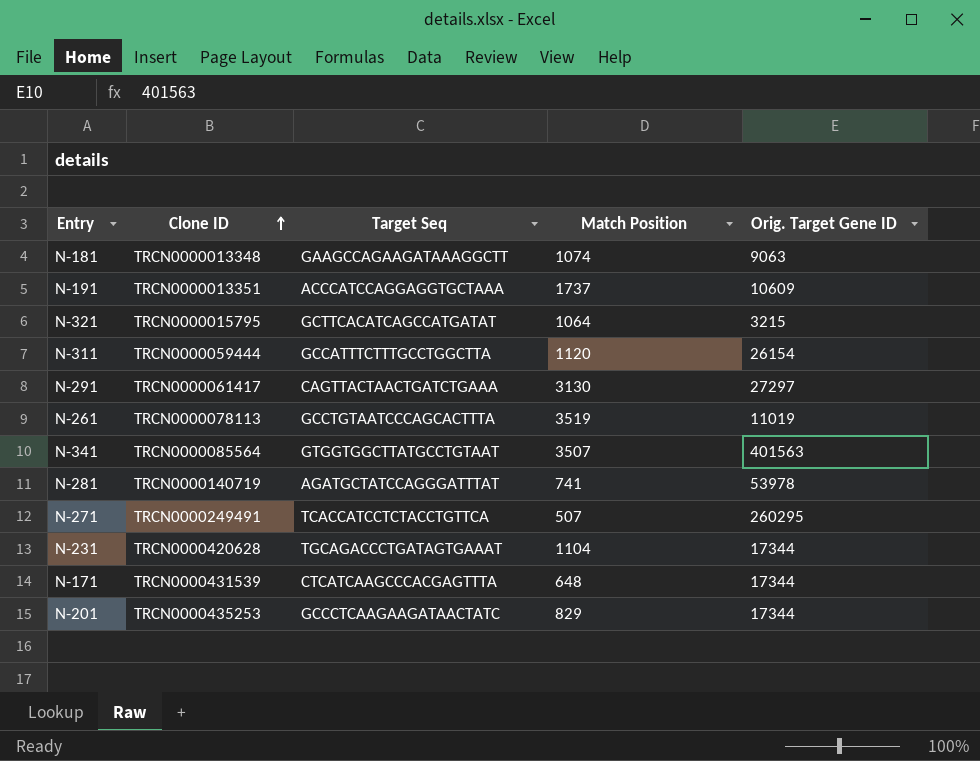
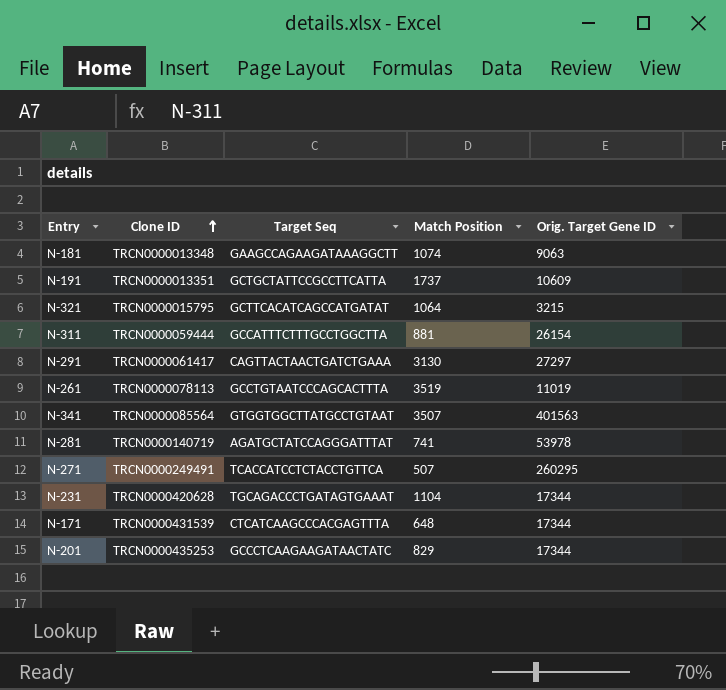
N-191 | Target Seq: ACCCATCCAGGAGGTGCTAAA -> GCTGCTATTCCGCCTTCATTA
N-311 | Match Position: 1120 -> 881

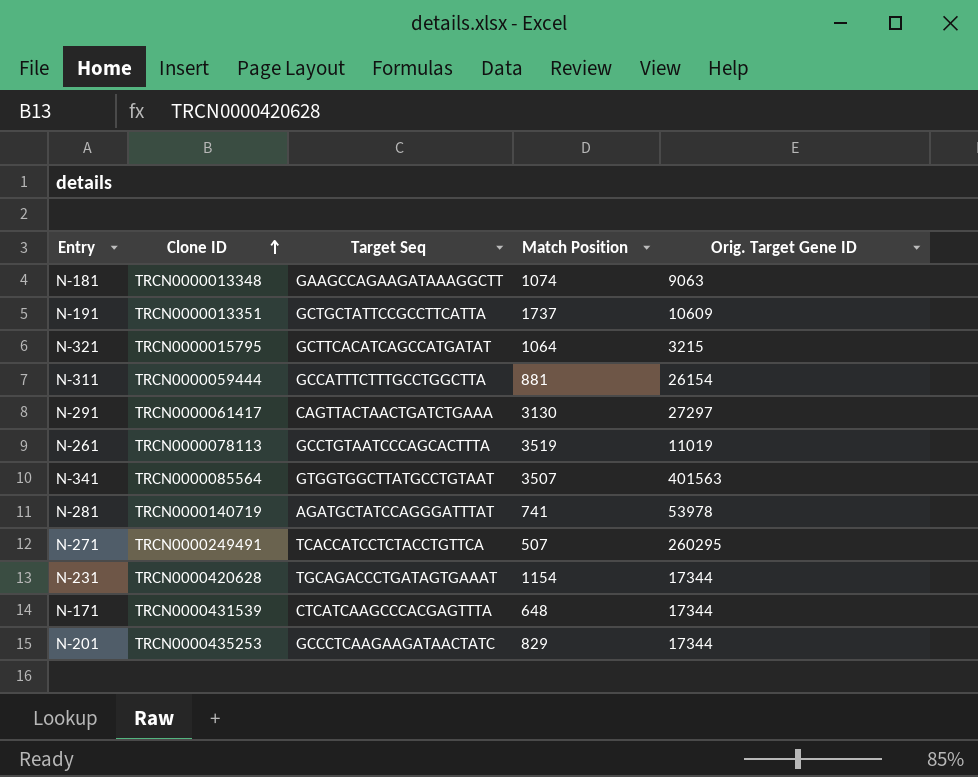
N-231 | Match Position: 1104 -> 1154

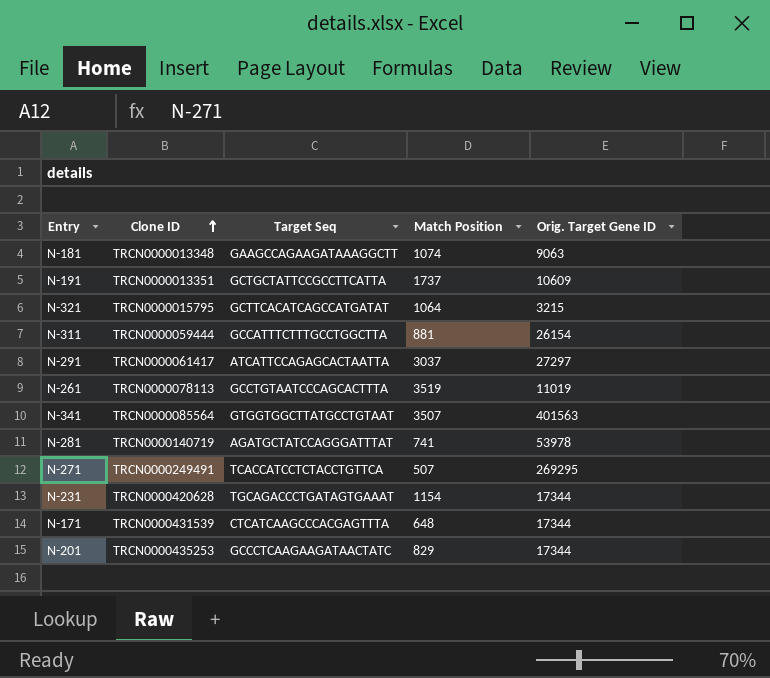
N-291 | Target Seq: CAGTTACTAACTGATCTGAAA -> ATCATTCCAGAGCACTAATTA
N-291 | Match Position: 3130 -> 3037
N-271 | Orig. Target Gene ID: 260295 -> 269295

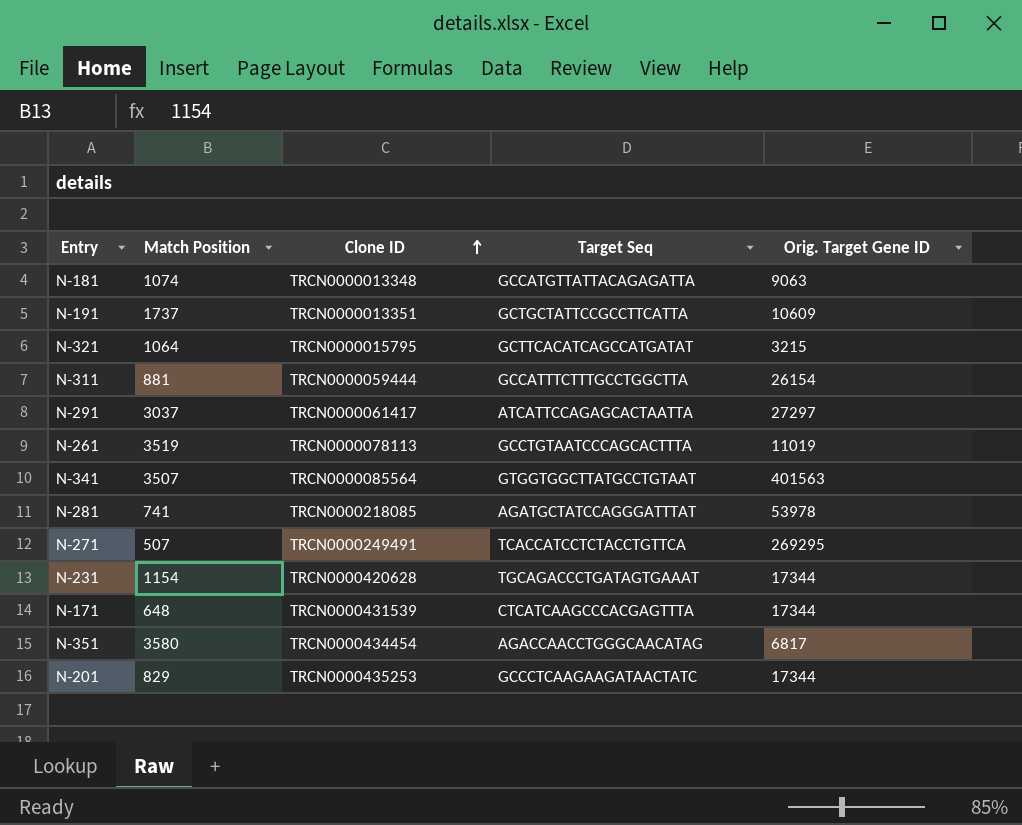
column Match Position | position: 4 -> 2
N-181 | Target Seq: GAAGCCAGAAGATAAAGGCTT -> GCCATGTTATTACAGAGATTA
N-281 | Clone ID: TRCN0000140719 -> TRCN0000218085
row N-351: none -> 3580 | TRCN0000434454 | AGACCAACCTGGGCAACATAG | 6817

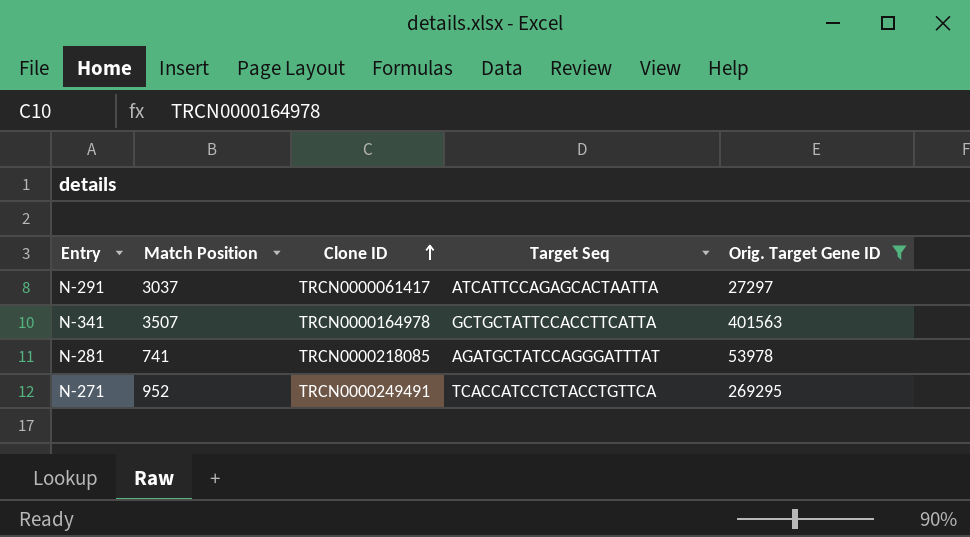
filter: none -> Orig. Target Gene ID >= 27297
N-341 | Clone ID: TRCN0000085564 -> TRCN0000164978
N-341 | Target Seq: GTGGTGGCTTATGCCTGTAAT -> GCTGCTATTCCACCTTCATTA
N-271 | Match Position: 507 -> 952

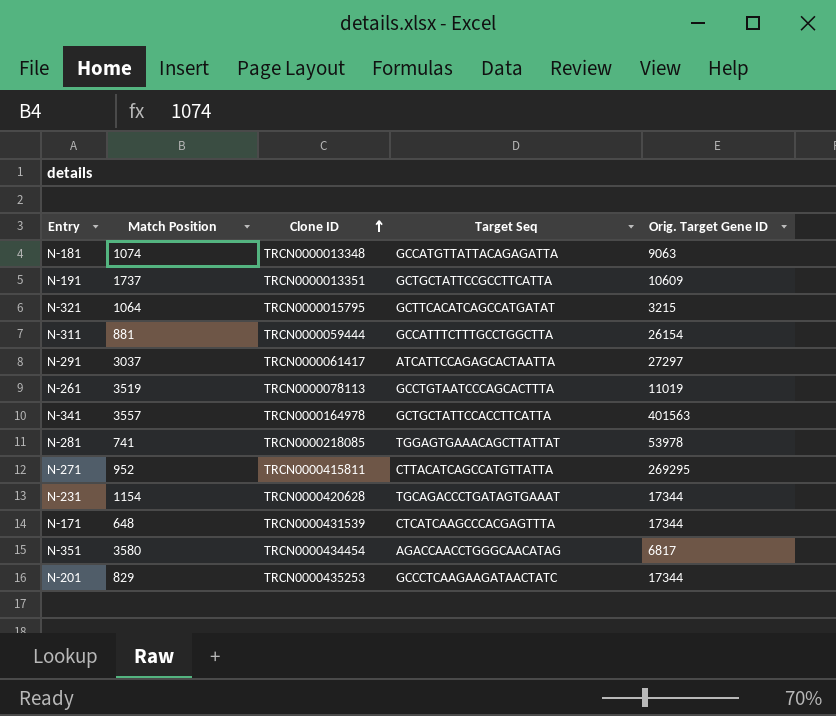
filter: Orig. Target Gene ID >= 27297 -> none
N-341 | Match Position: 3507 -> 3557
N-281 | Target Seq: AGATGCTATCCAGGGATTTAT -> TGGAGTGAAACAGCTTATTAT
N-271 | Clone ID: TRCN0000249491 -> TRCN0000415811
N-271 | Target Seq: TCACCATCCTCTACCTGTTCA -> CTTACATCAGCCATGTTATTA

